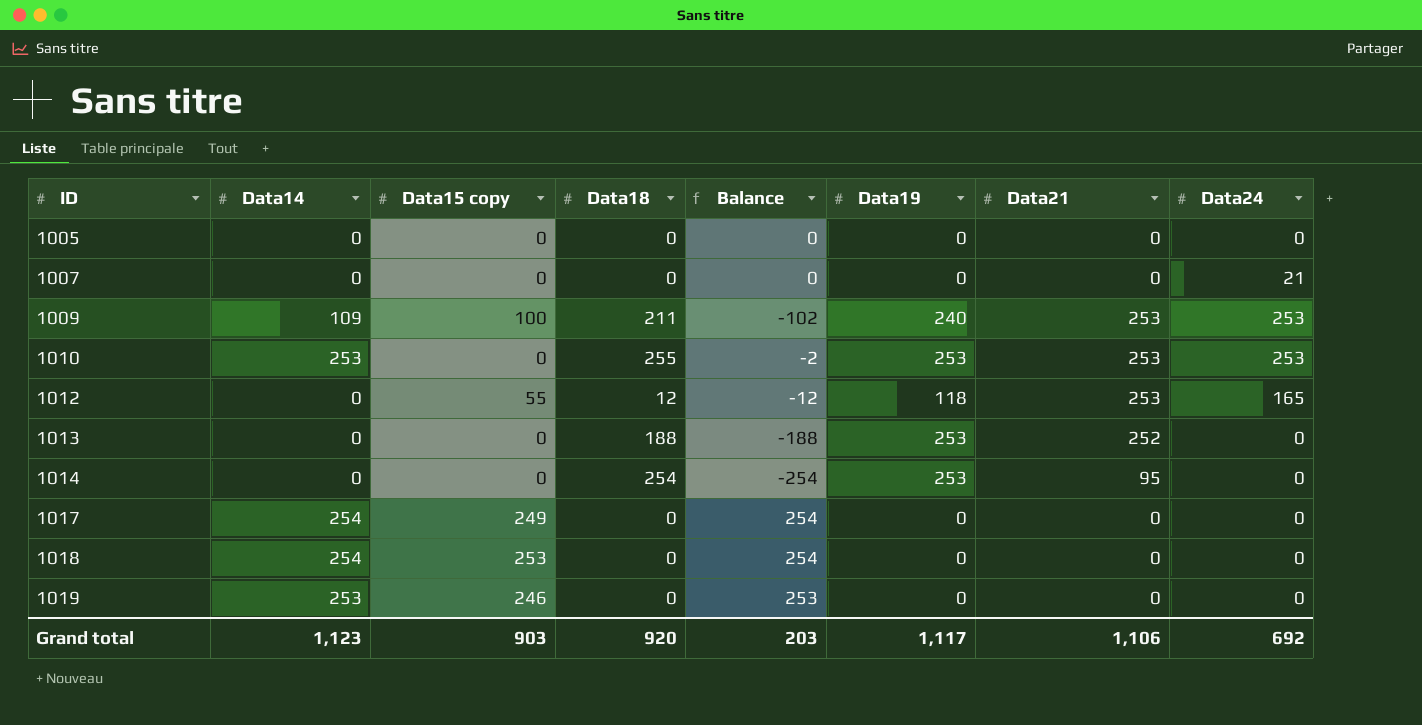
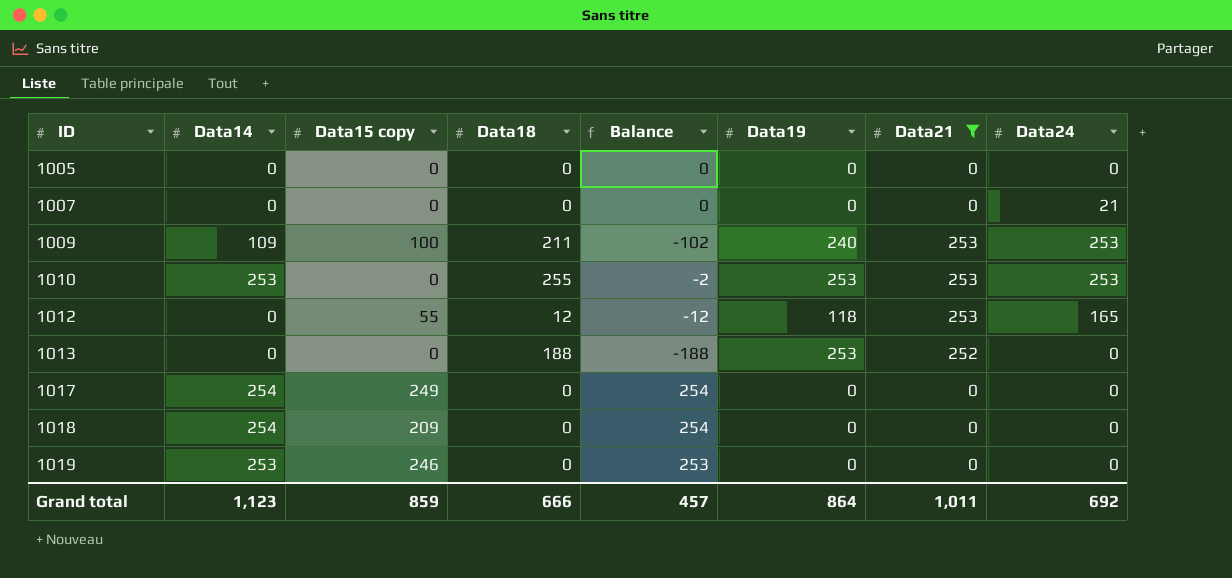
filter: none -> Data21 != 95
1018 | Data15 copy: 253 -> 209
Grand total | Data15 copy: 903 -> 859
Grand total | Data18: 920 -> 666
Grand total | Balance: 203 -> 457
Grand total | Data19: 1,117 -> 864
Grand total | Data21: 1,106 -> 1,011

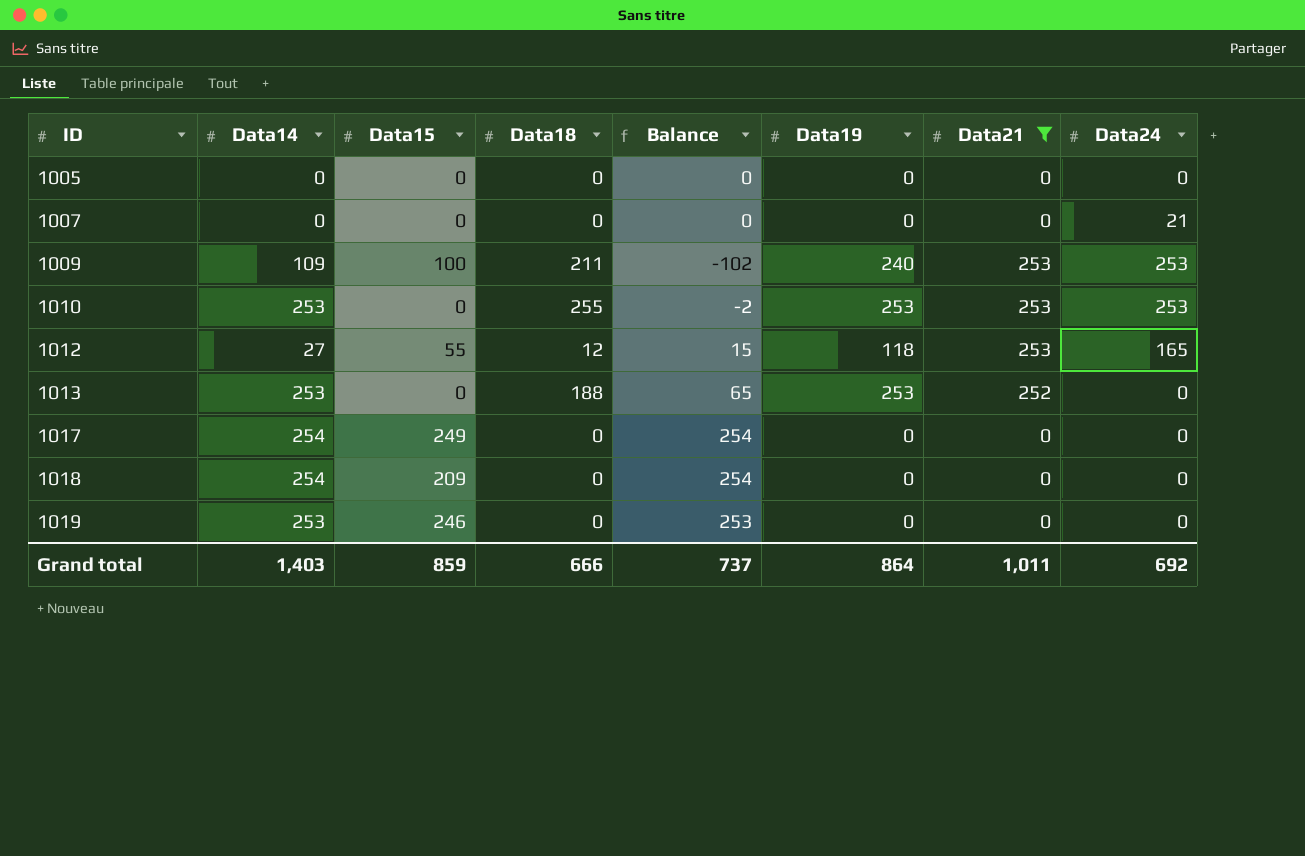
column name: Data15 copy -> Data15
1012 | Data14: 0 -> 27
1012 | Balance: -12 -> 15
1013 | Data14: 0 -> 253
1013 | Balance: -188 -> 65
Grand total | Data14: 1,123 -> 1,403
Grand total | Balance: 457 -> 737

